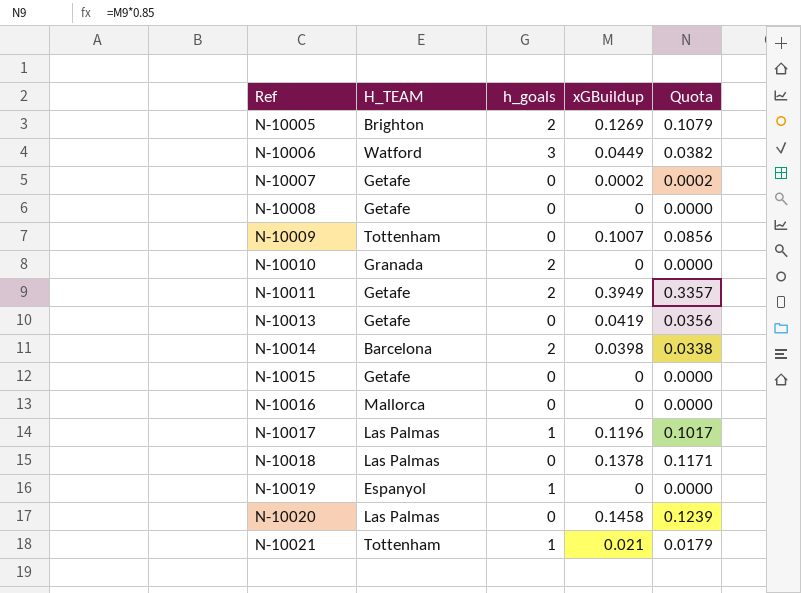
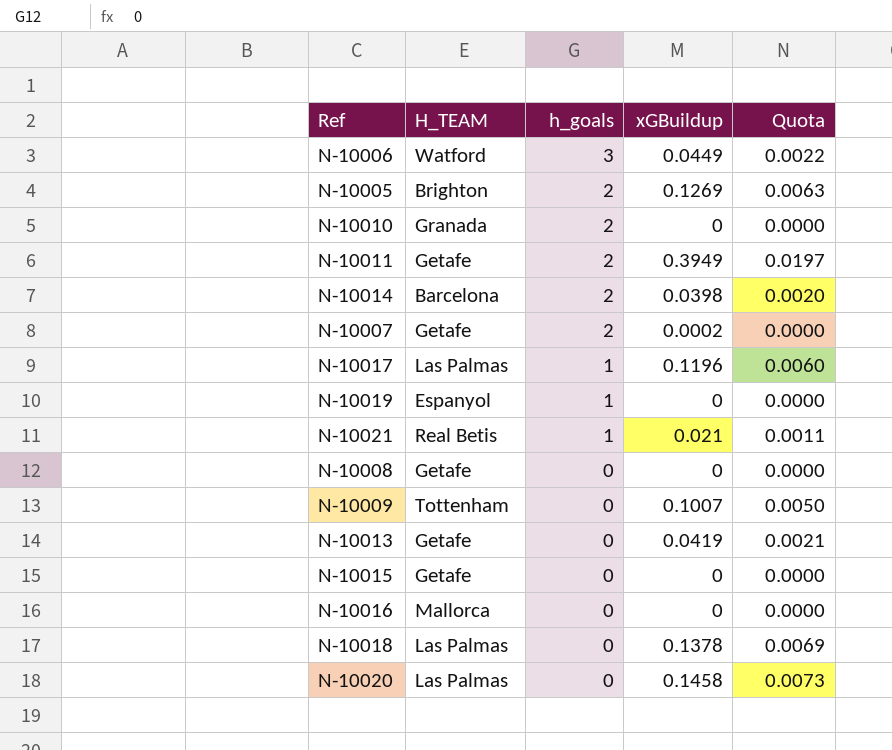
row order: Ref ascending -> h_goals descending
column Quota | formula: [xGBuildup] * 0.85 -> [xGBuildup] * 0.05
N-10007 | h_goals: 0 -> 2
N-10021 | H_TEAM: Tottenham -> Real Betis

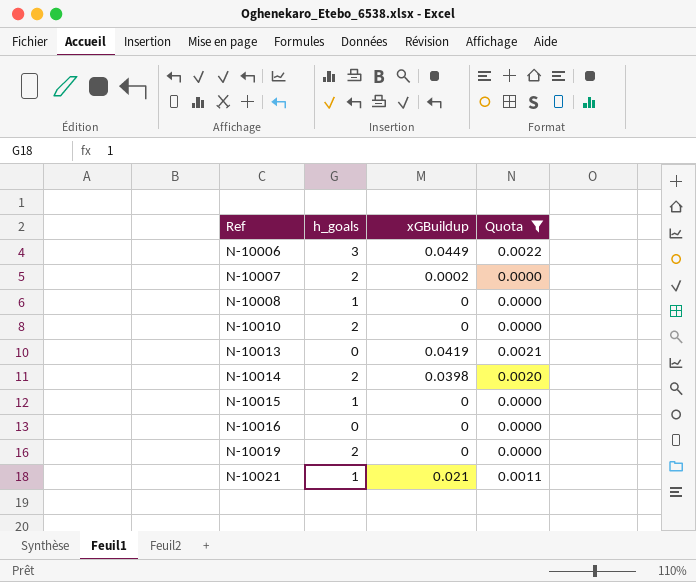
filter: none -> Quota <= 0.0022
row order: h_goals descending -> Ref ascending
column H_TEAM | position: 2 -> none
N-10008 | h_goals: 0 -> 1
N-10015 | h_goals: 0 -> 1
N-10019 | h_goals: 1 -> 2

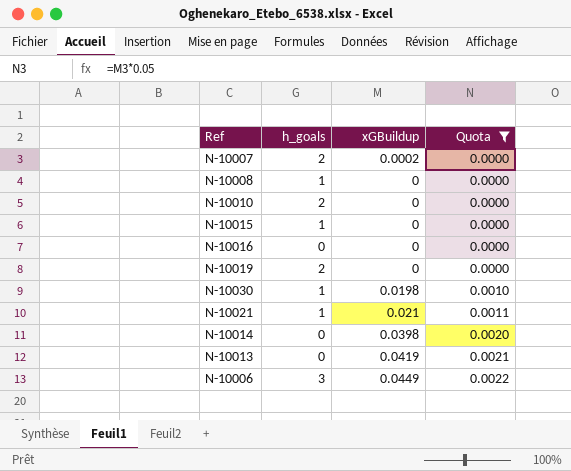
row order: Ref ascending -> Quota ascending
row N-10030: none -> 1 | 0.0198 | 0.0010
N-10014 | h_goals: 2 -> 0

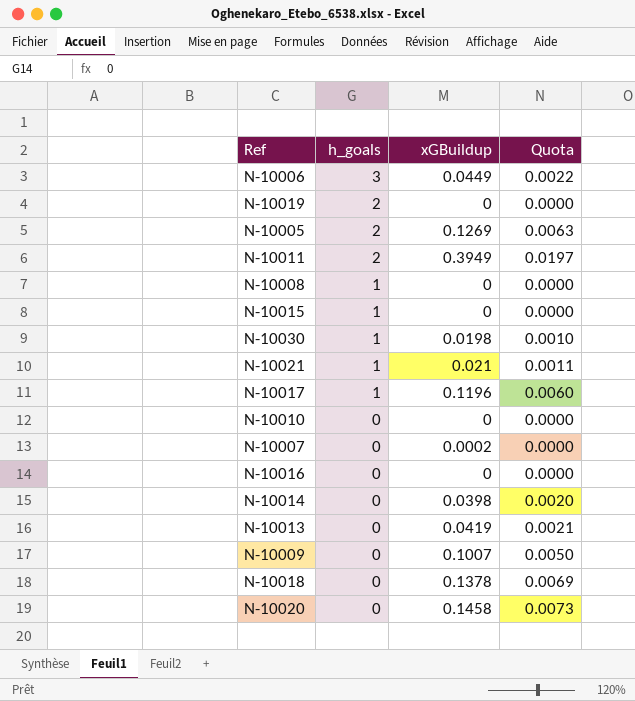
filter: Quota <= 0.0022 -> none
row order: Quota ascending -> h_goals descending
N-10010 | h_goals: 2 -> 0
N-10007 | h_goals: 2 -> 0

